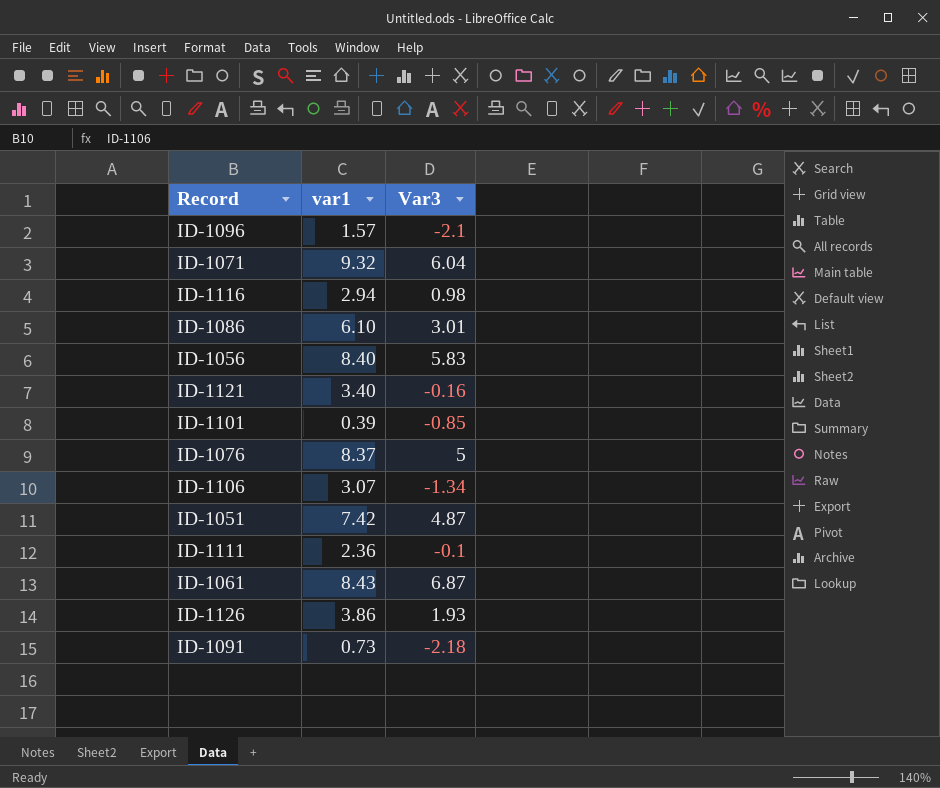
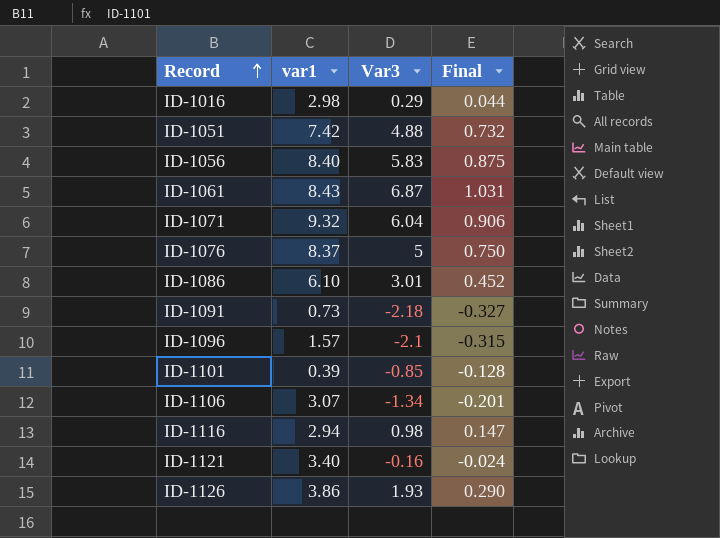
row order: none -> Record ascending
column Final | formula: none -> [Var3] * 0.15
row ID-1111: 2.36 | -0.1 -> none
row ID-1016: none -> 2.98 | 0.29 | 0.044
ID-1051 | Var3: 4.87 -> 4.88

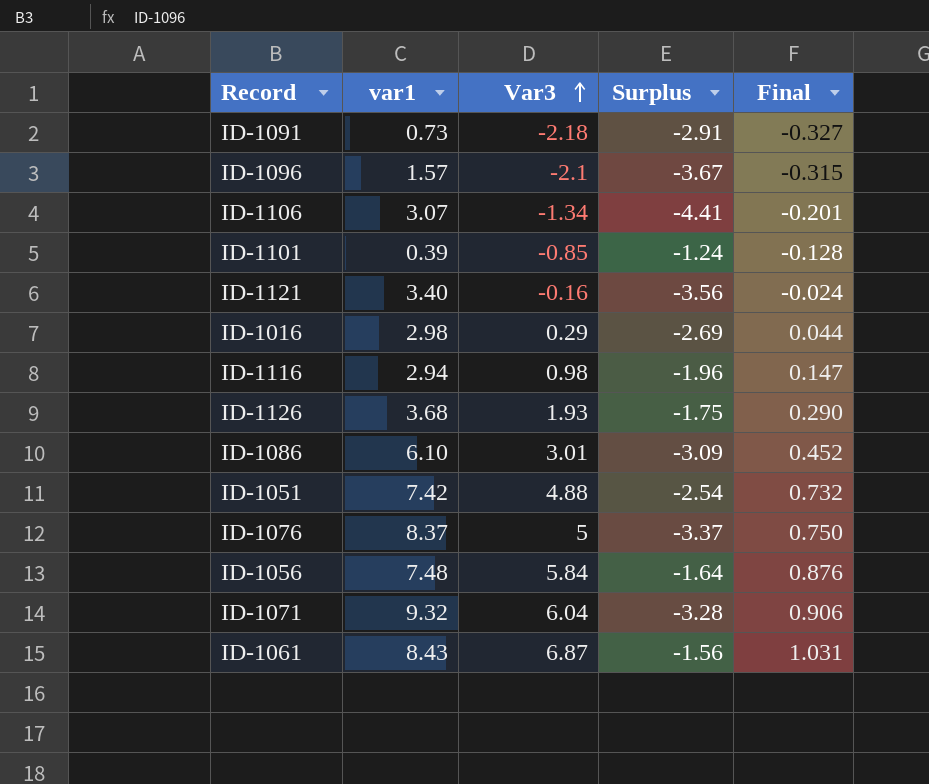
row order: Record ascending -> Var3 ascending
column Surplus | formula: none -> [Var3] - [var1]
ID-1126 | var1: 3.86 -> 3.68
ID-1056 | var1: 8.40 -> 7.48
ID-1056 | Var3: 5.83 -> 5.84
ID-1056 | Final: 0.875 -> 0.876

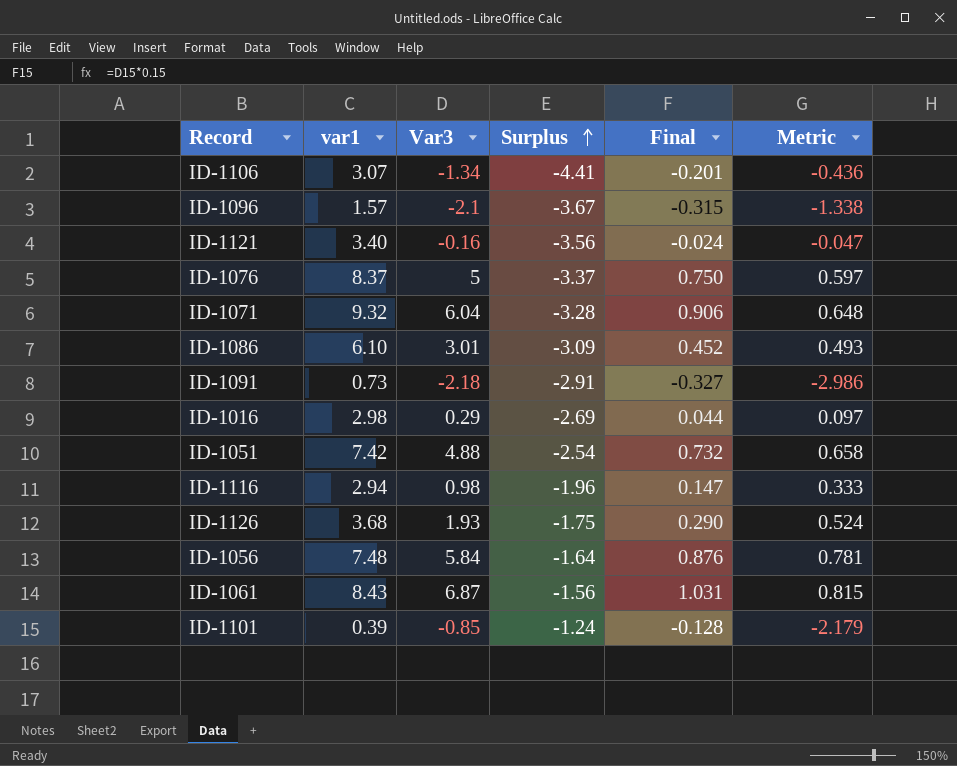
row order: Var3 ascending -> Surplus ascending
column Metric | formula: none -> [Var3] / [var1]

